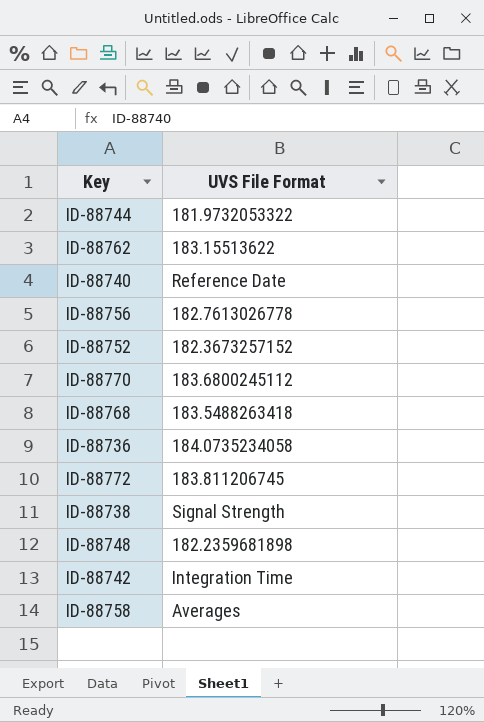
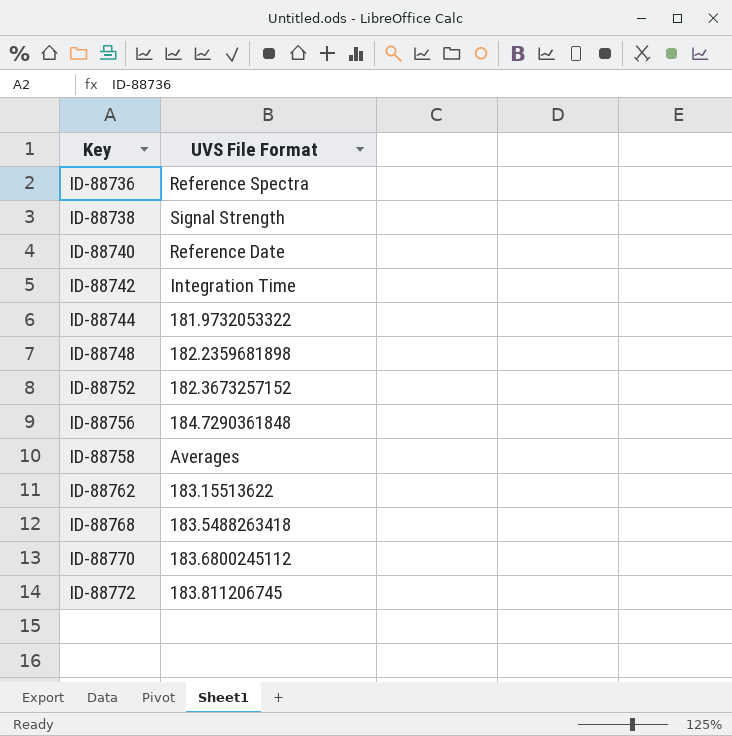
row order: none -> Key ascending
ID-88736 | UVS File Format: 184.0735234058 -> Reference Spectra
ID-88756 | UVS File Format: 182.7613026778 -> 184.7290361848

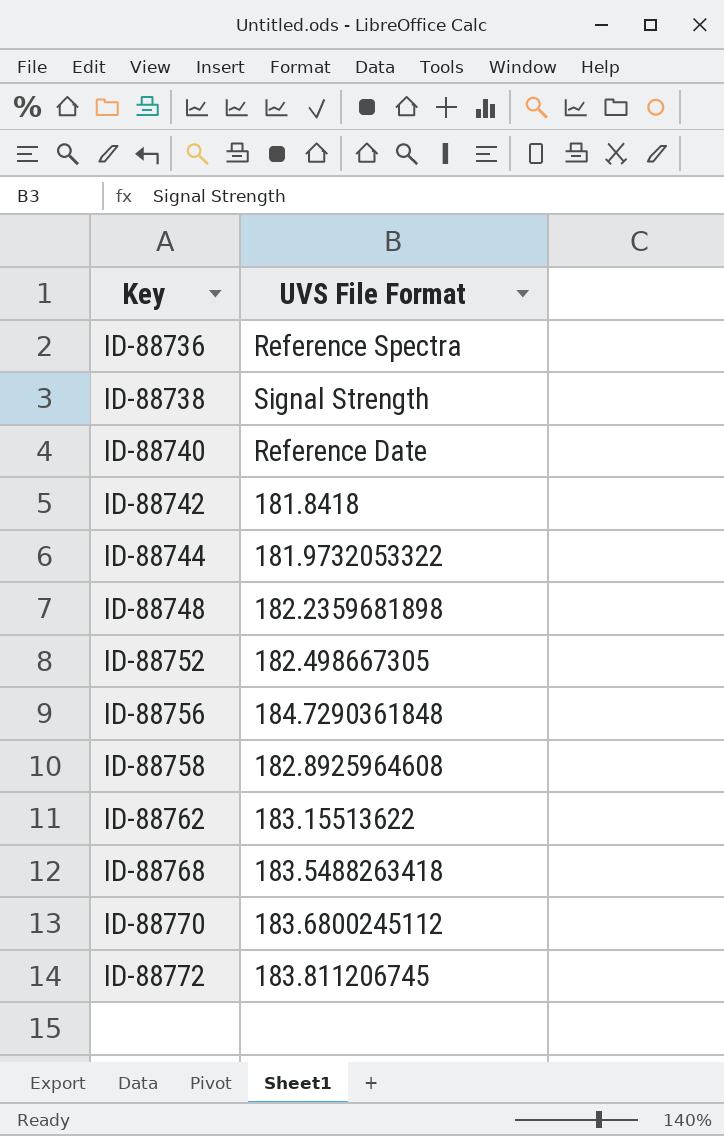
ID-88742 | UVS File Format: Integration Time -> 181.8418
ID-88752 | UVS File Format: 182.3673257152 -> 182.498667305
ID-88758 | UVS File Format: Averages -> 182.8925964608

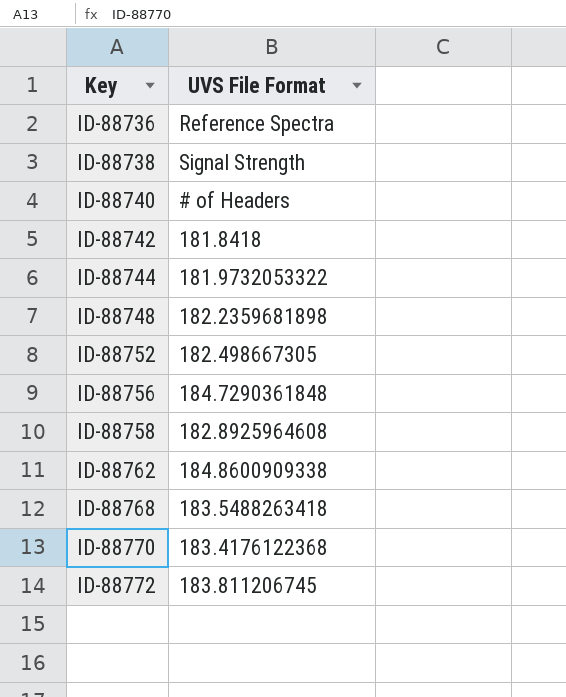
ID-88740 | UVS File Format: Reference Date -> # of Headers
ID-88762 | UVS File Format: 183.15513622 -> 184.8600909338
ID-88770 | UVS File Format: 183.6800245112 -> 183.4176122368

